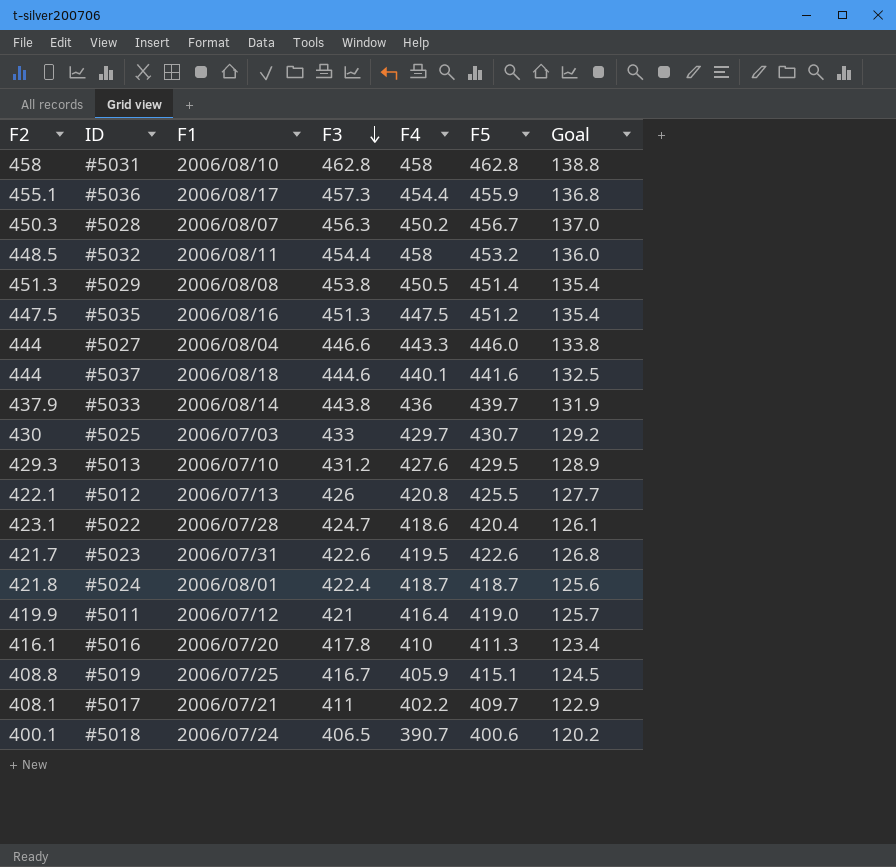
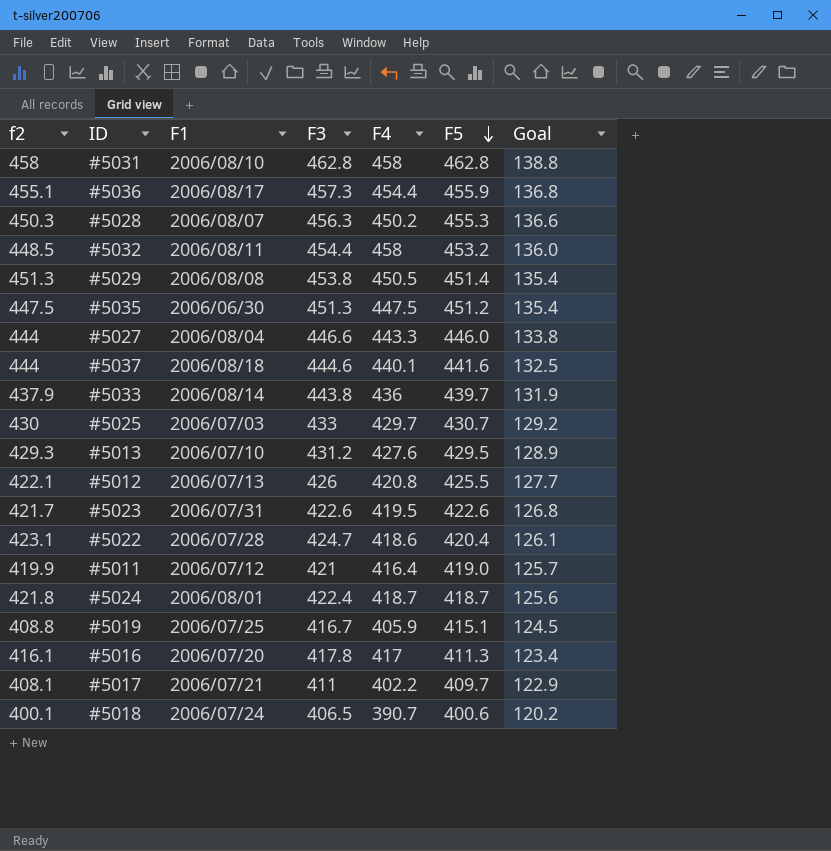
row order: F3 descending -> F5 descending
column name: F2 -> f2
#5028 | F5: 456.7 -> 455.3
#5028 | Goal: 137.0 -> 136.6
#5035 | F1: 2006/08/16 -> 2006/06/30
#5016 | F4: 410 -> 417

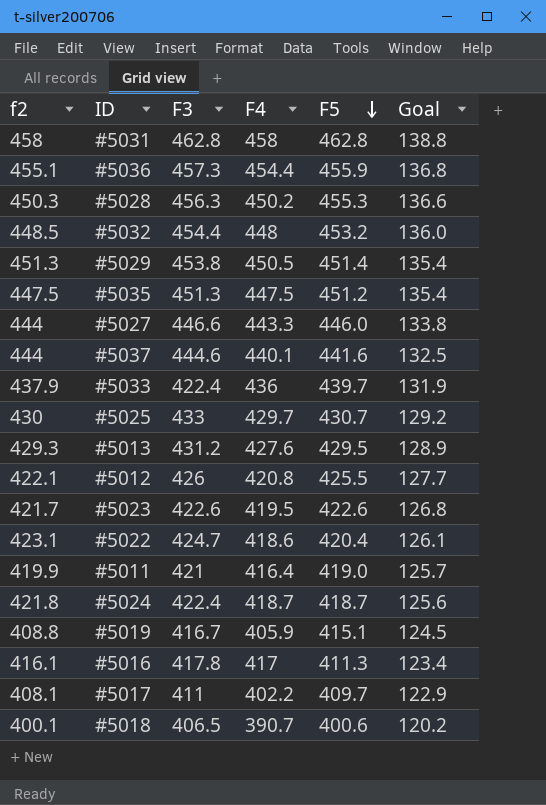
column F1 | position: 3 -> none
#5032 | F4: 458 -> 448
#5033 | F3: 443.8 -> 422.4

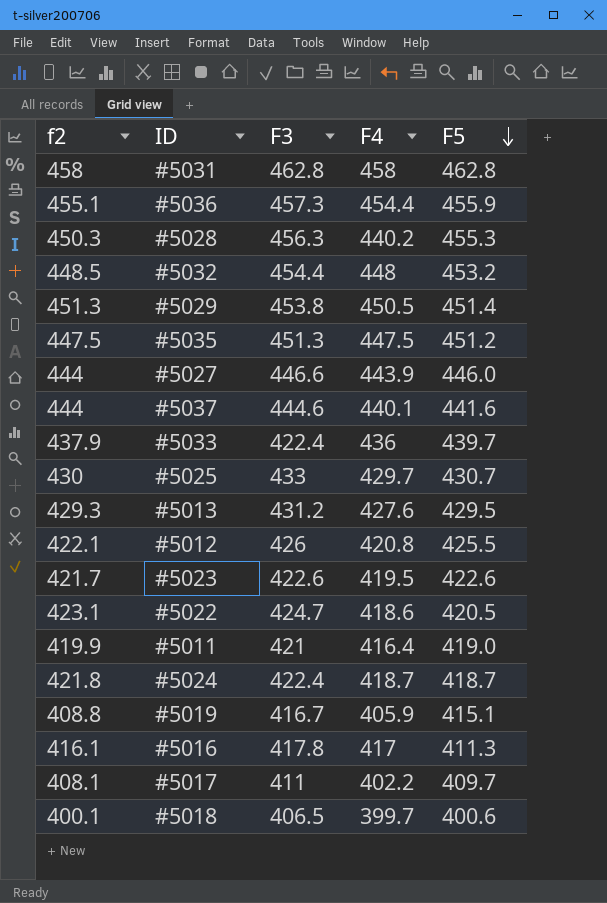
column Goal | formula: [F5] * 0.3 -> none
#5028 | F4: 450.2 -> 440.2
#5027 | F4: 443.3 -> 443.9
#5022 | F5: 420.4 -> 420.5
#5018 | F4: 390.7 -> 399.7

